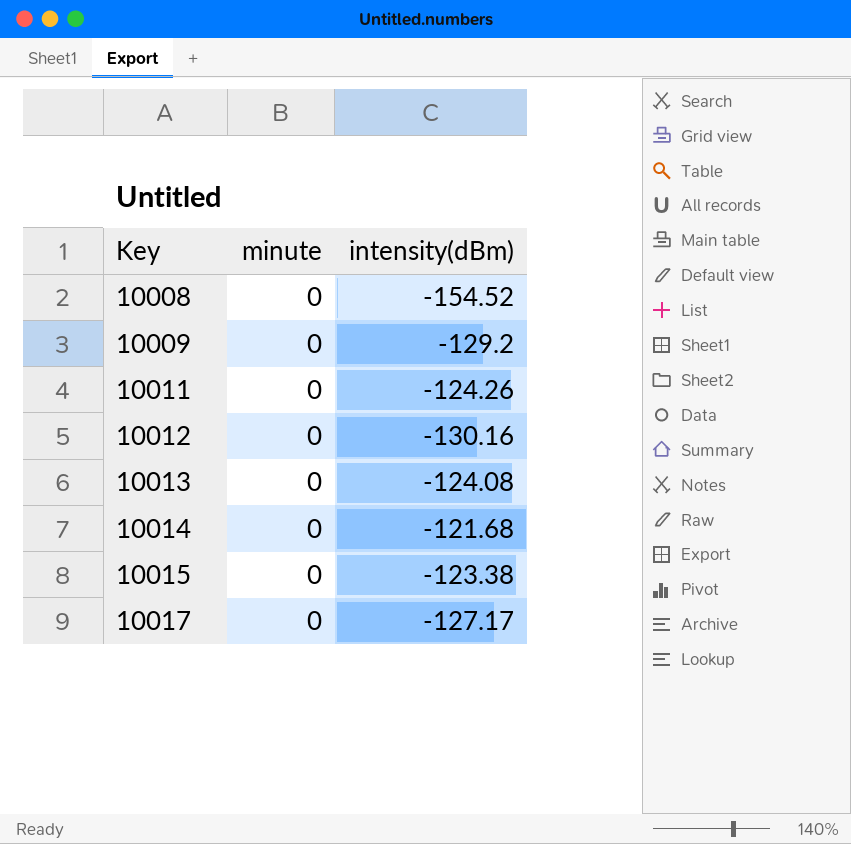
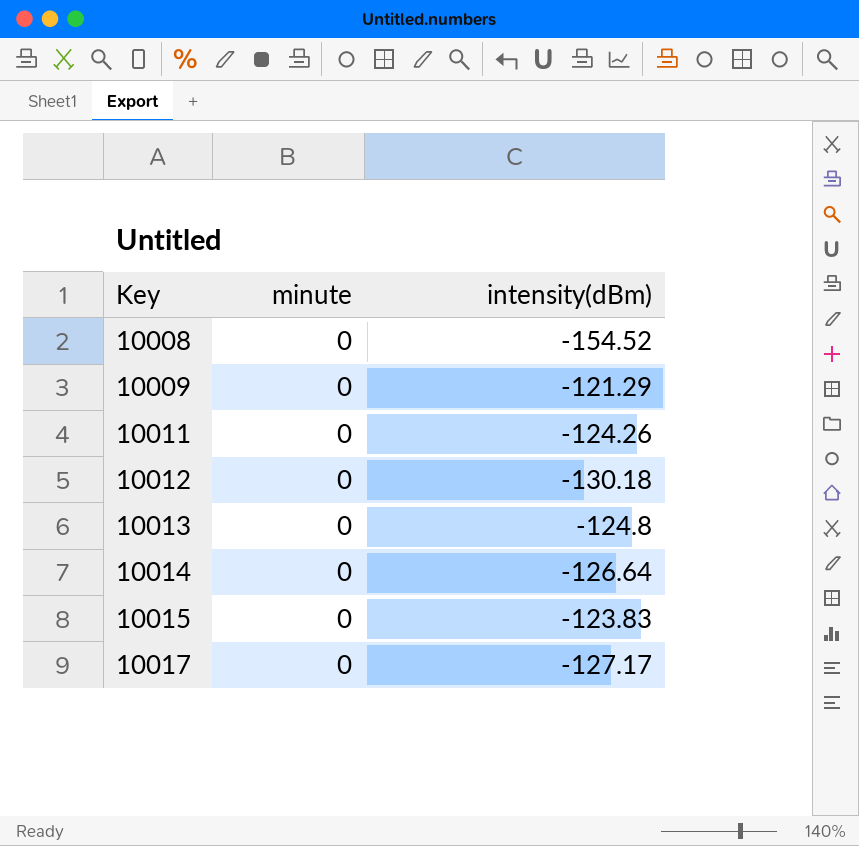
10009 | intensity(dBm): -129.2 -> -121.29
10012 | intensity(dBm): -130.16 -> -130.18
10013 | intensity(dBm): -124.08 -> -124.8
10014 | intensity(dBm): -121.68 -> -126.64
10015 | intensity(dBm): -123.38 -> -123.83

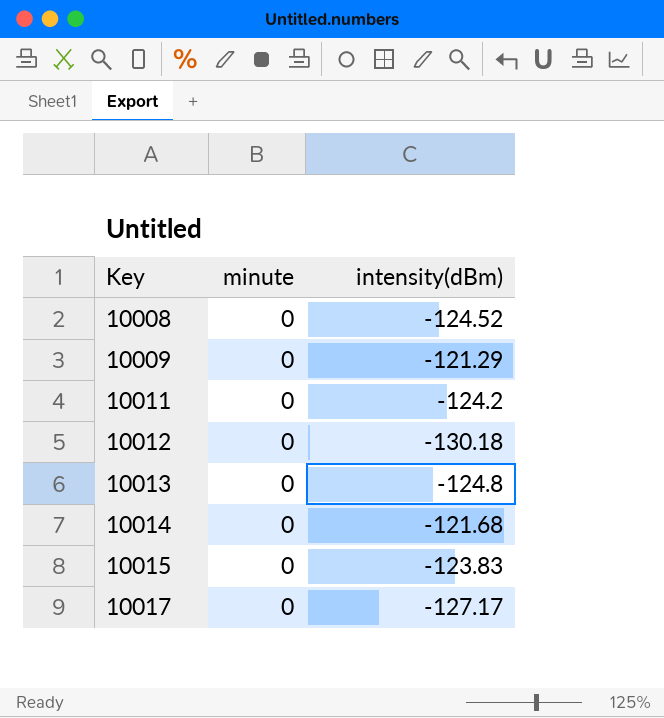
10008 | intensity(dBm): -154.52 -> -124.52
10011 | intensity(dBm): -124.26 -> -124.2
10014 | intensity(dBm): -126.64 -> -121.68

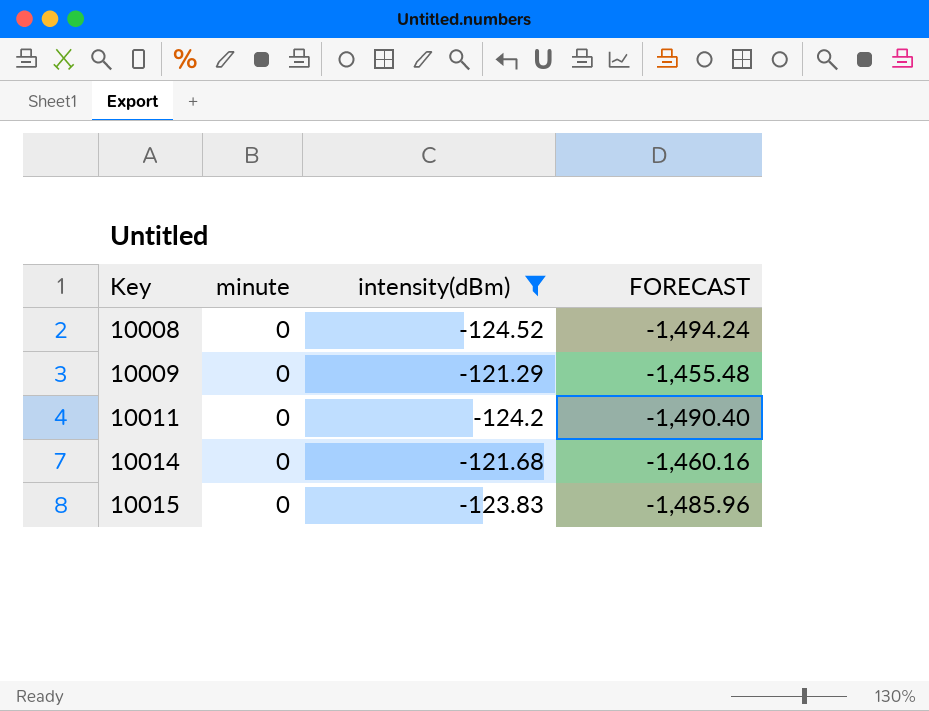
filter: none -> intensity(dBm) >= -124.52
column FORECAST | formula: none -> [intensity(dBm)] * 12

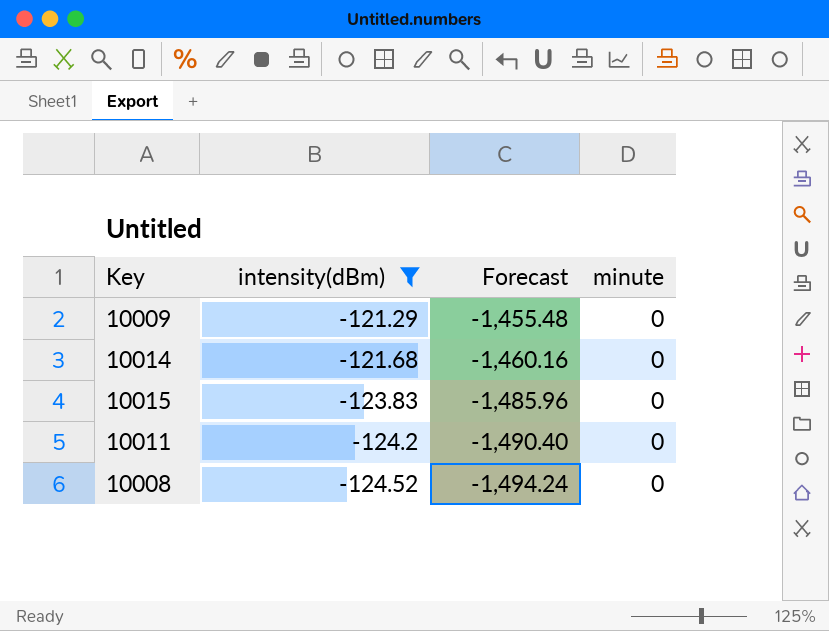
row order: Key ascending -> intensity(dBm) descending
column name: FORECAST -> Forecast
column minute | position: 2 -> 4

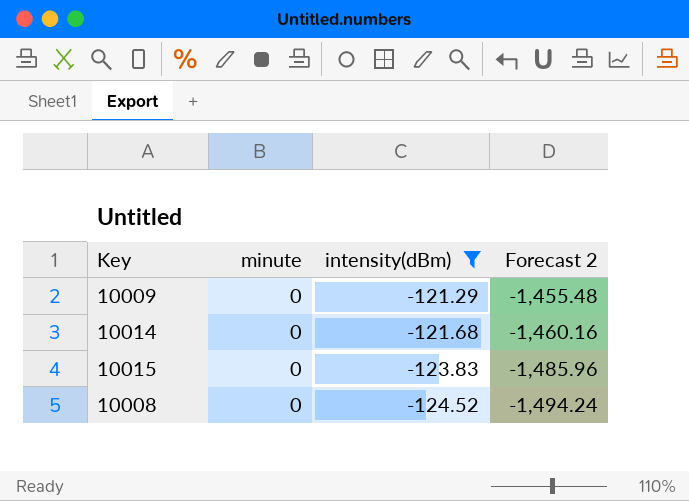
column minute | position: 4 -> 2
column name: Forecast -> Forecast 2
row 10011: -124.2 | -1,490.40 | 0 -> none

